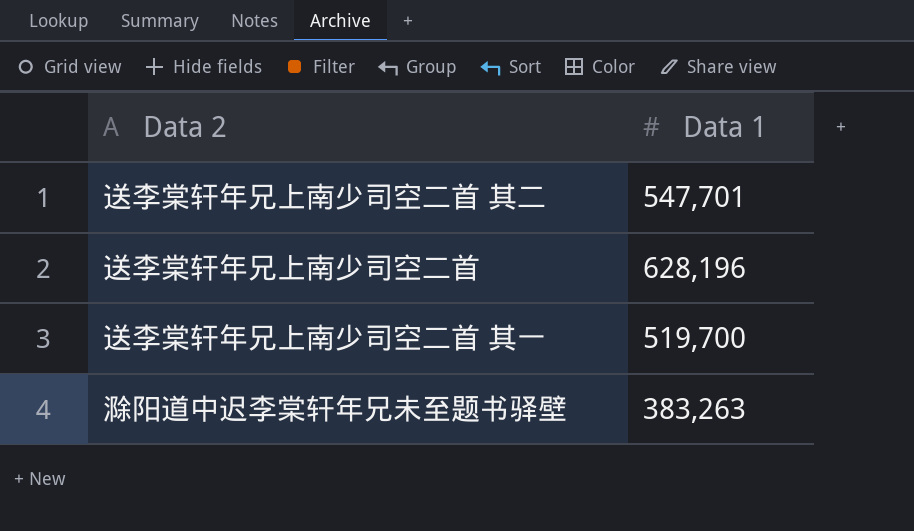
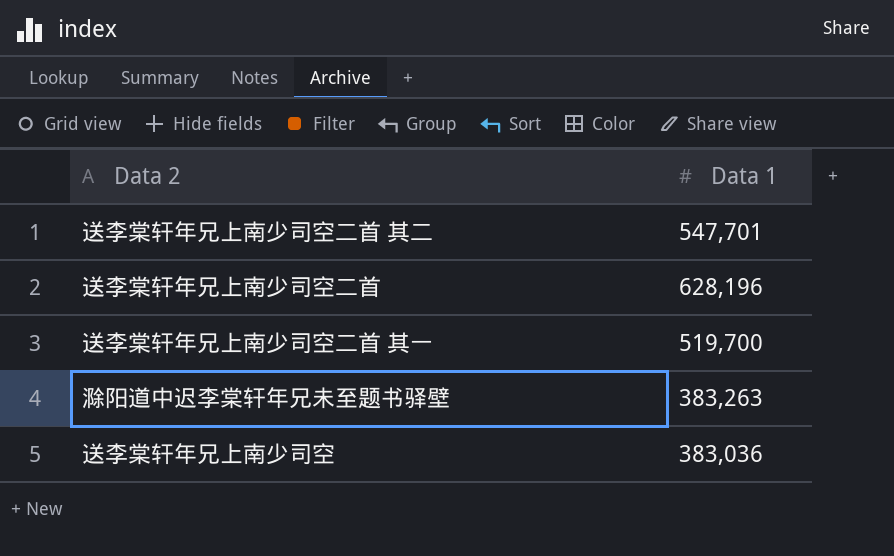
row 送李棠轩年兄上南少司空: none -> 383,036

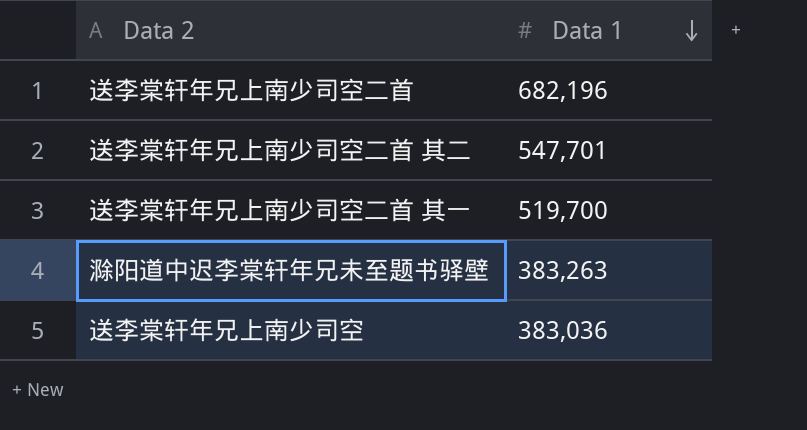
row order: none -> Data 1 descending
送李棠轩年兄上南少司空二首 | Data 1: 628,196 -> 682,196

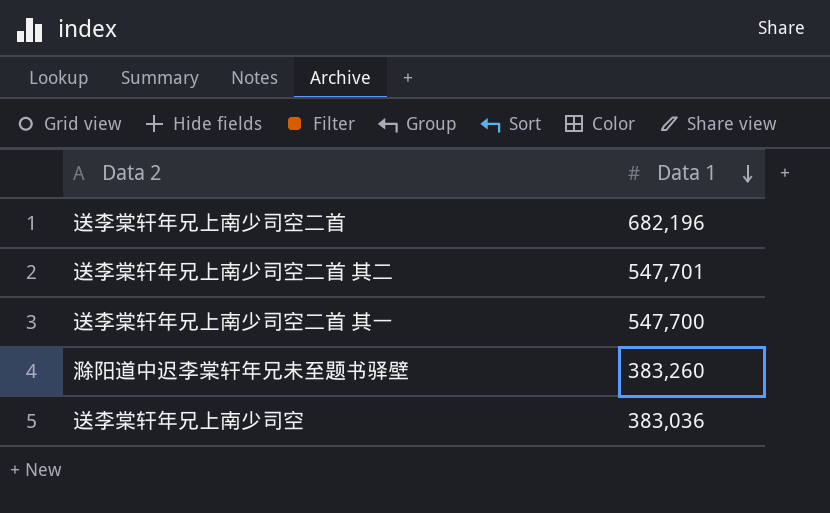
送李棠轩年兄上南少司空二首 其一 | Data 1: 519,700 -> 547,700
滁阳道中迟李棠轩年兄未至题书驿壁 | Data 1: 383,263 -> 383,260

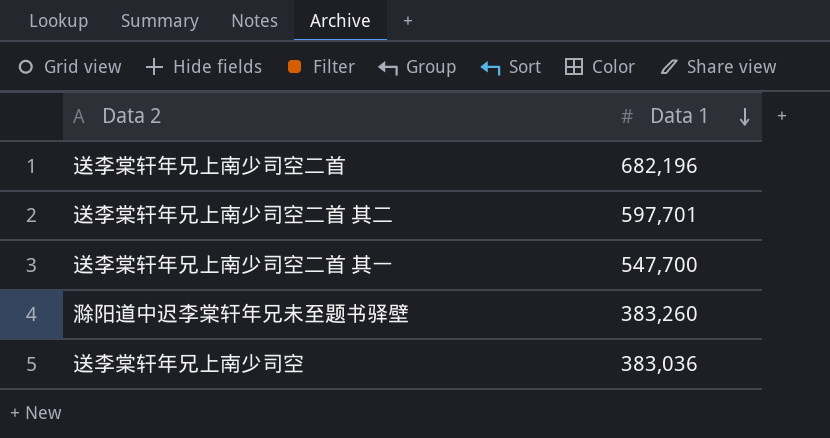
送李棠轩年兄上南少司空二首 其二 | Data 1: 547,701 -> 597,701

